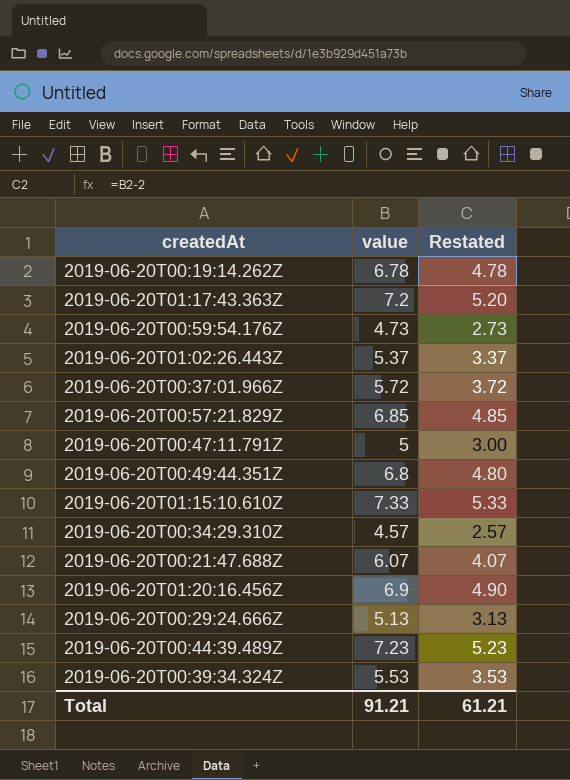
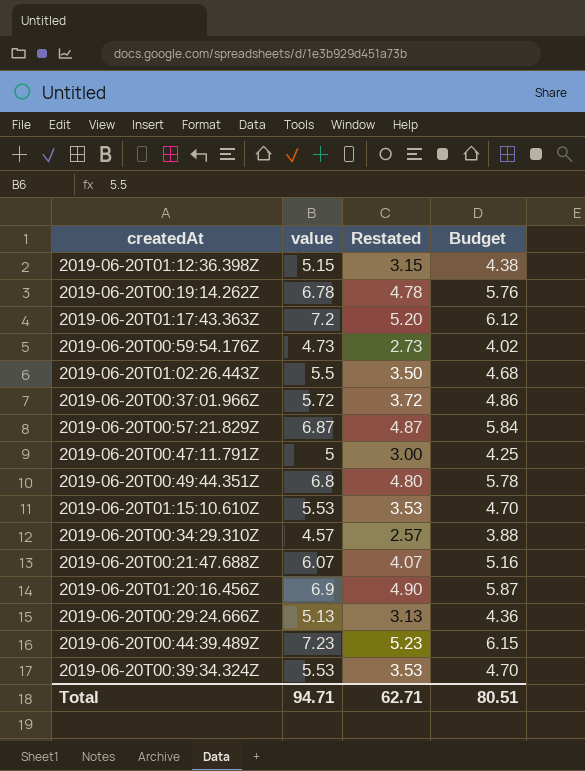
column Budget | formula: none -> [value] * 0.85
row 2019-06-20T01:12:36.398Z: none -> 5.15 | 3.15 | 4.38
2019-06-20T01:02:26.443Z | value: 5.37 -> 5.5
2019-06-20T01:02:26.443Z | Restated: 3.37 -> 3.50
2019-06-20T00:57:21.829Z | value: 6.85 -> 6.87
2019-06-20T00:57:21.829Z | Restated: 4.85 -> 4.87
2019-06-20T01:15:10.610Z | value: 7.33 -> 5.53
2019-06-20T01:15:10.610Z | Restated: 5.33 -> 3.53
Total | value: 91.21 -> 94.71
Total | Restated: 61.21 -> 62.71

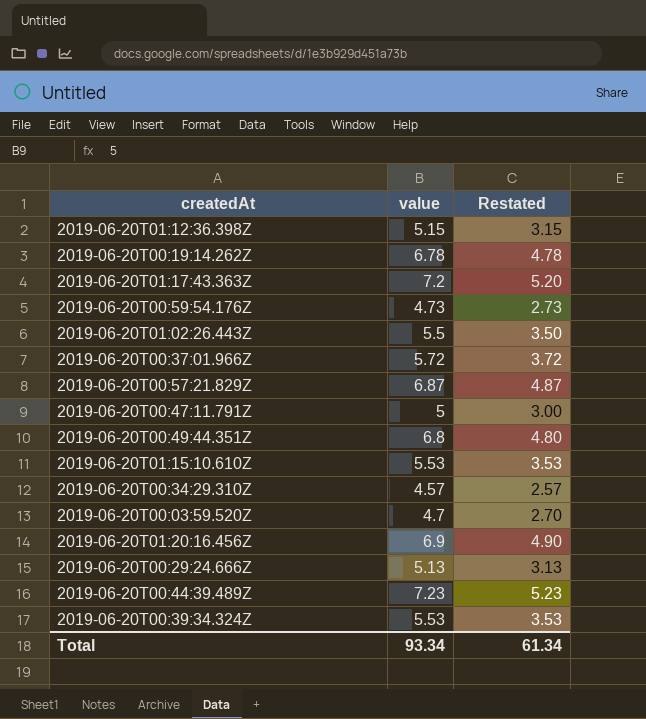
column Budget | formula: [value] * 0.85 -> none
row 2019-06-20T00:21:47.688Z: 6.07 | 4.07 | 5.16 -> none
row 2019-06-20T00:03:59.520Z: none -> 4.7 | 2.70
Total | value: 94.71 -> 93.34
Total | Restated: 62.71 -> 61.34

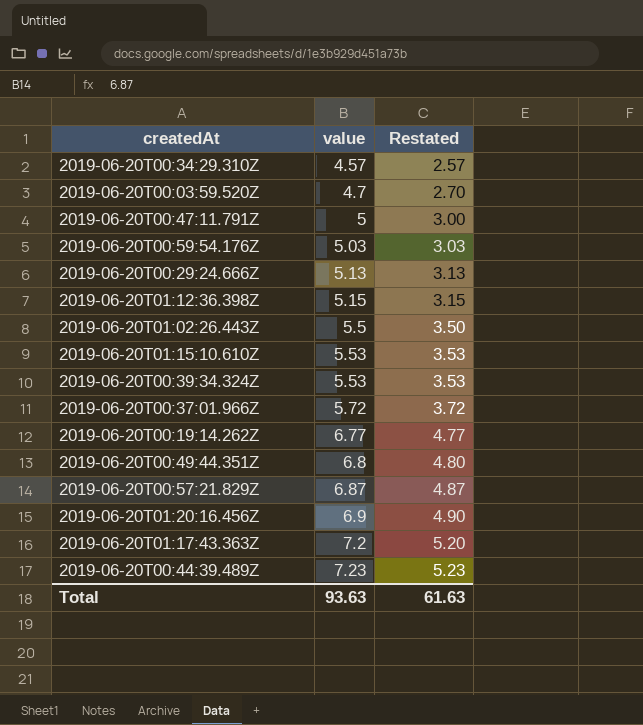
row order: none -> value ascending
2019-06-20T00:59:54.176Z | value: 4.73 -> 5.03
2019-06-20T00:59:54.176Z | Restated: 2.73 -> 3.03
2019-06-20T00:19:14.262Z | value: 6.78 -> 6.77
2019-06-20T00:19:14.262Z | Restated: 4.78 -> 4.77
Total | value: 93.34 -> 93.63
Total | Restated: 61.34 -> 61.63

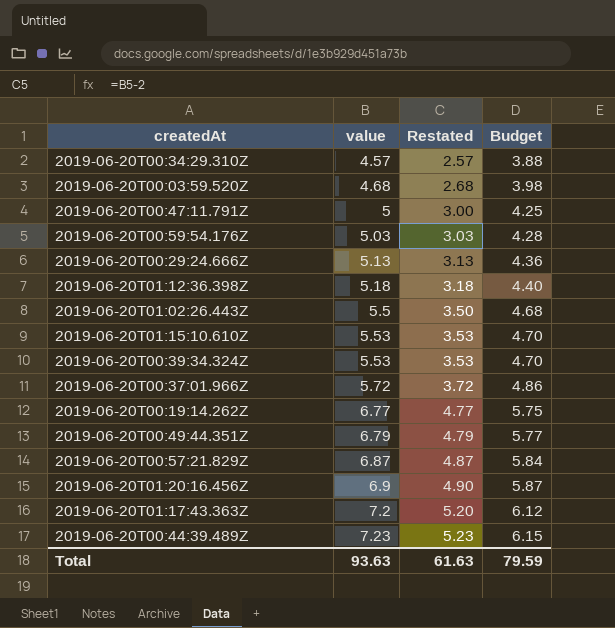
column Budget | formula: none -> [value] * 0.85
2019-06-20T00:03:59.520Z | value: 4.7 -> 4.68
2019-06-20T00:03:59.520Z | Restated: 2.70 -> 2.68
2019-06-20T01:12:36.398Z | value: 5.15 -> 5.18
2019-06-20T01:12:36.398Z | Restated: 3.15 -> 3.18
2019-06-20T00:49:44.351Z | value: 6.8 -> 6.79
2019-06-20T00:49:44.351Z | Restated: 4.80 -> 4.79

